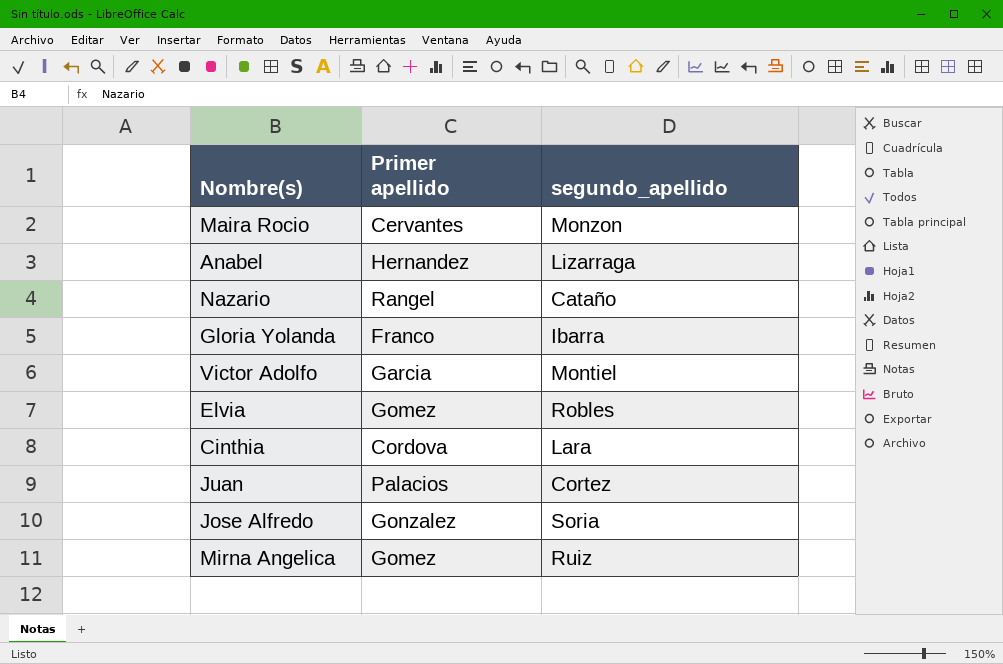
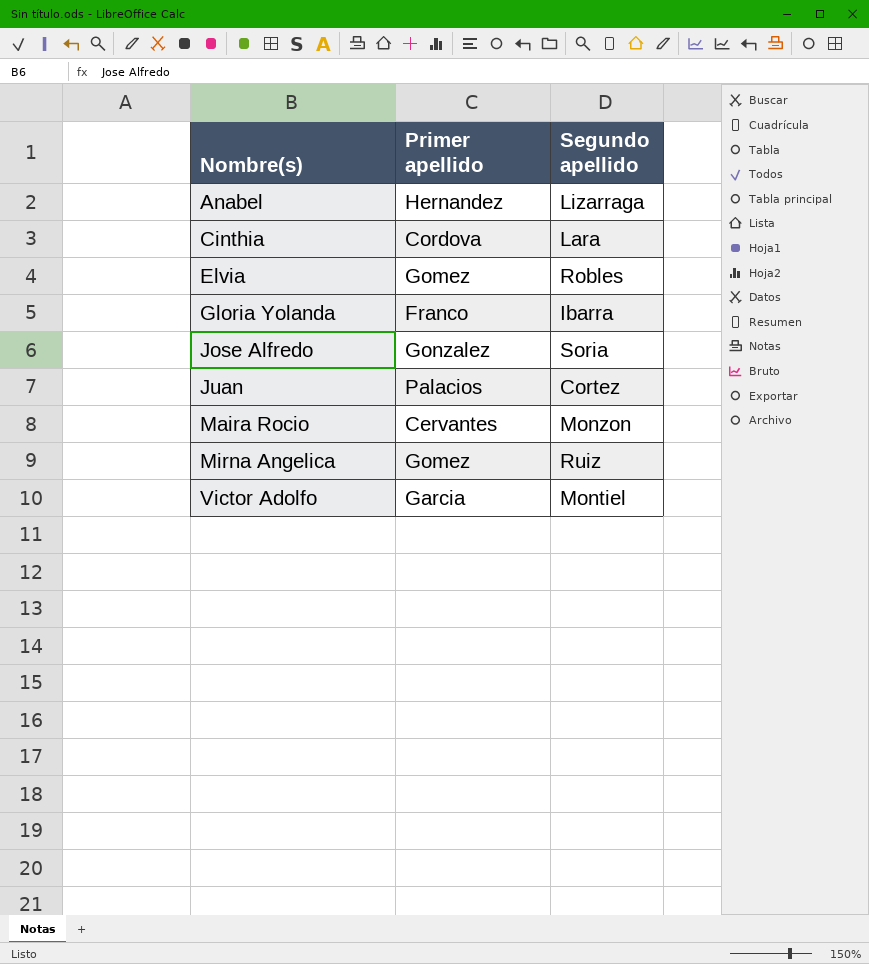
row order: none -> Nombre(s) ascending
column name: segundo_apellido -> Segundo apellido
row Nazario: Rangel | Cataño -> none

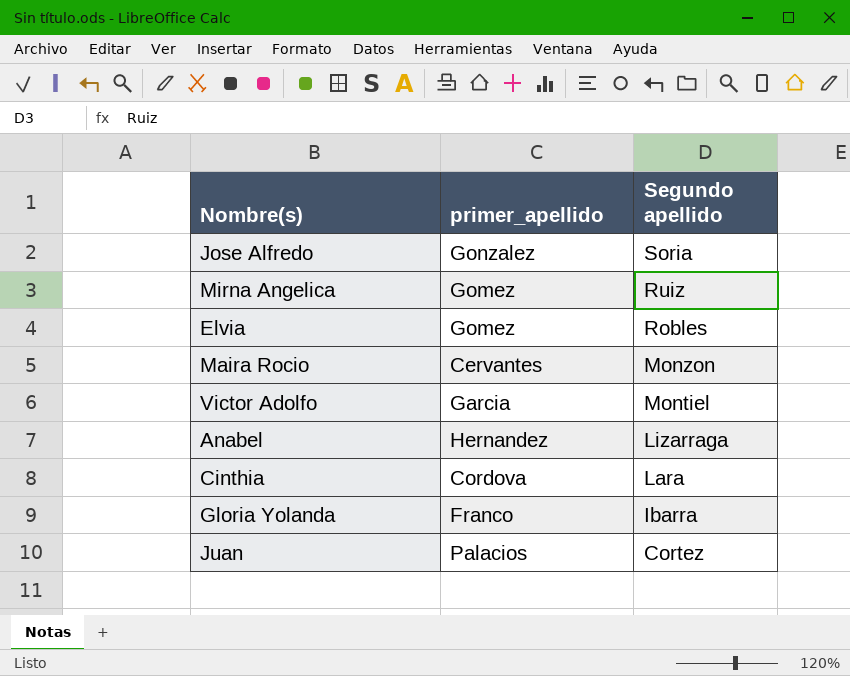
row order: Nombre(s) ascending -> Segundo apellido descending
column name: Primer apellido -> primer_apellido

